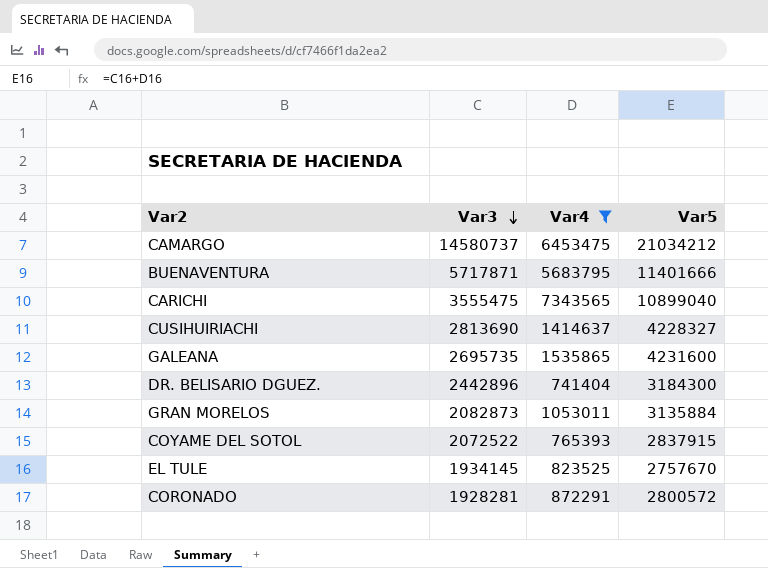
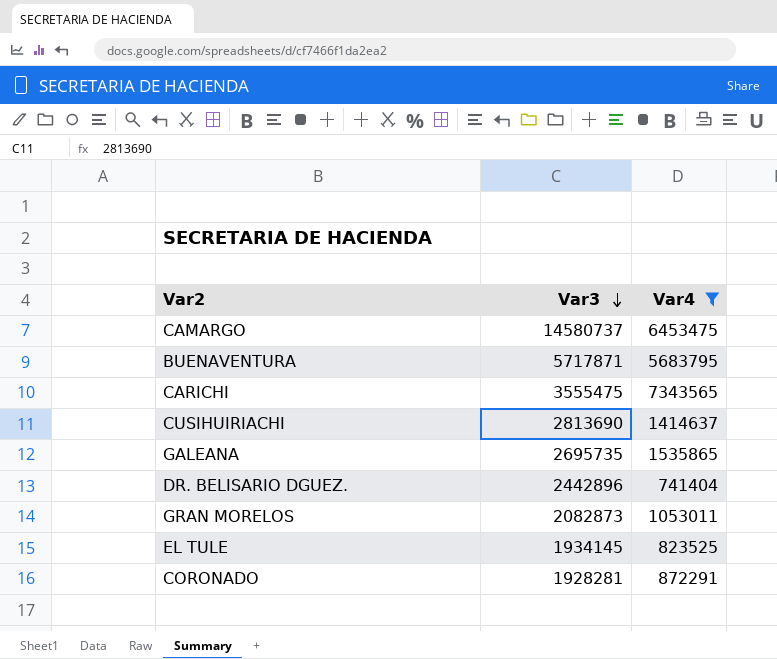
column Var5 | formula: [Var3] + [Var4] -> none
row COYAME DEL SOTOL: 2072522 | 765393 | 2837915 -> none

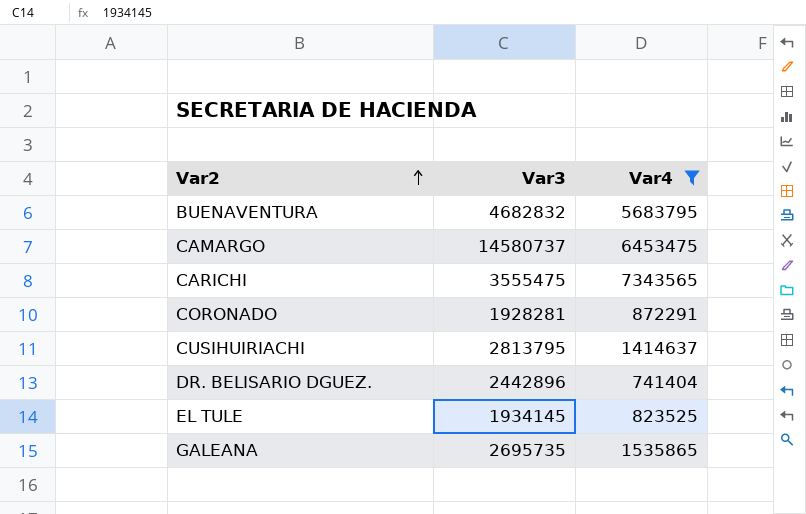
row order: Var3 descending -> Var2 ascending
row GRAN MORELOS: 2082873 | 1053011 -> none
BUENAVENTURA | Var3: 5717871 -> 4682832
CUSIHUIRIACHI | Var3: 2813690 -> 2813795

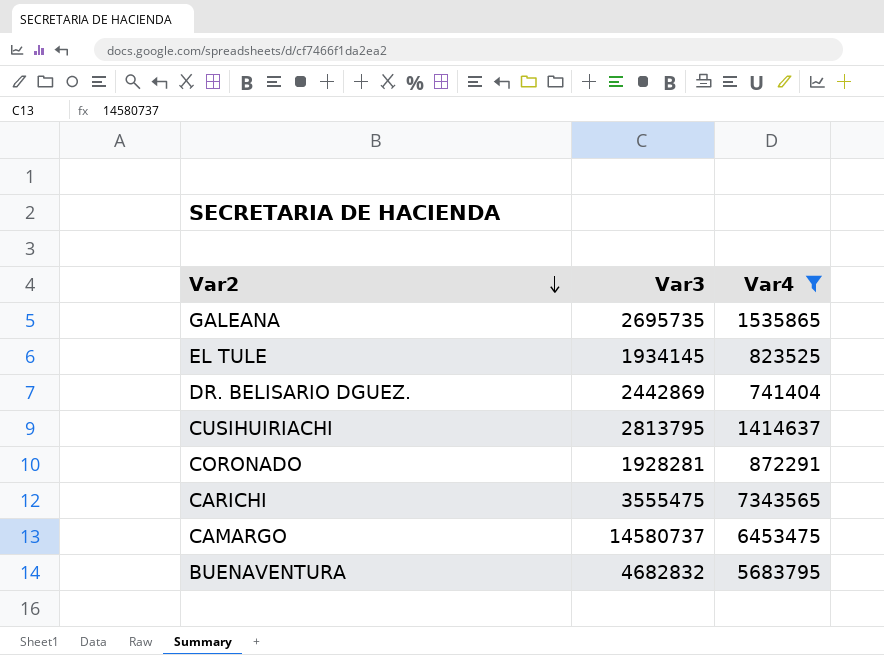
row order: Var2 ascending -> Var2 descending
DR. BELISARIO DGUEZ. | Var3: 2442896 -> 2442869

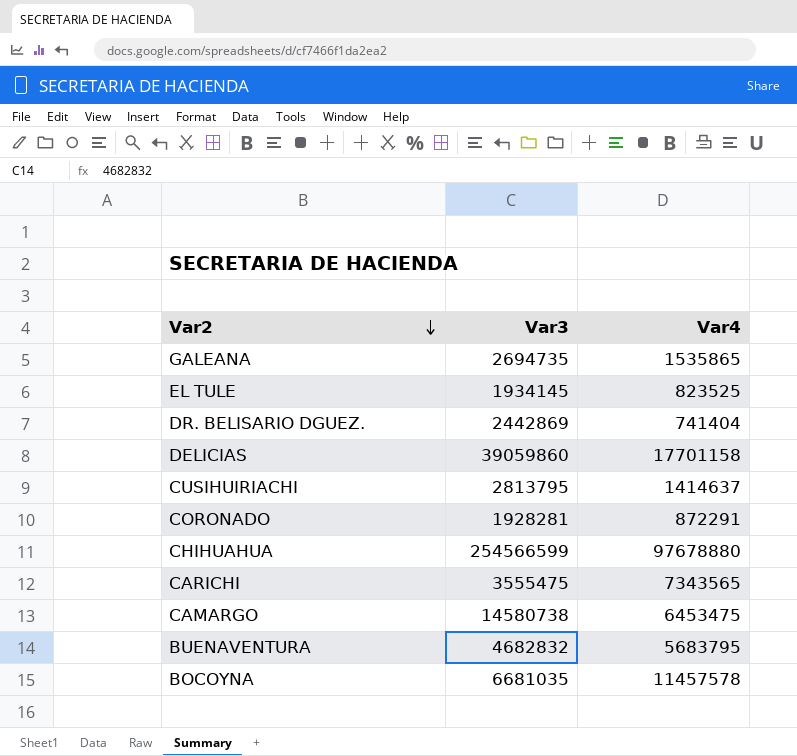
filter: Var4 <= 7343565 -> none
GALEANA | Var3: 2695735 -> 2694735
CAMARGO | Var3: 14580737 -> 14580738

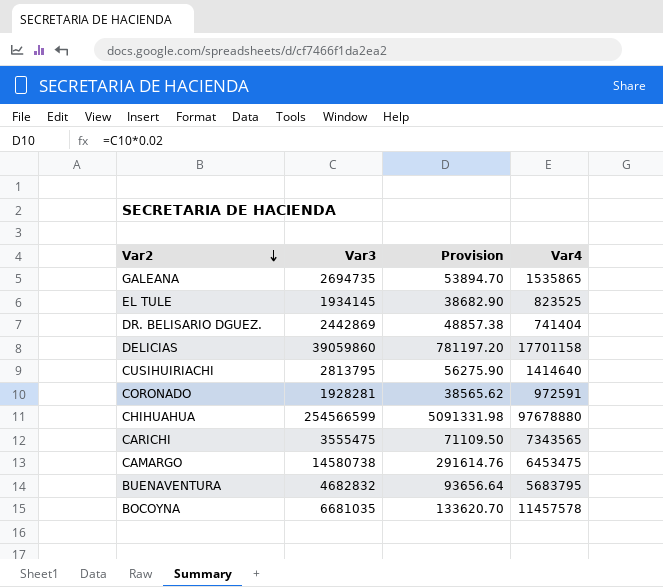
column Provision | formula: none -> [Var3] * 0.02
CUSIHUIRIACHI | Var4: 1414637 -> 1414640
CORONADO | Var4: 872291 -> 972591

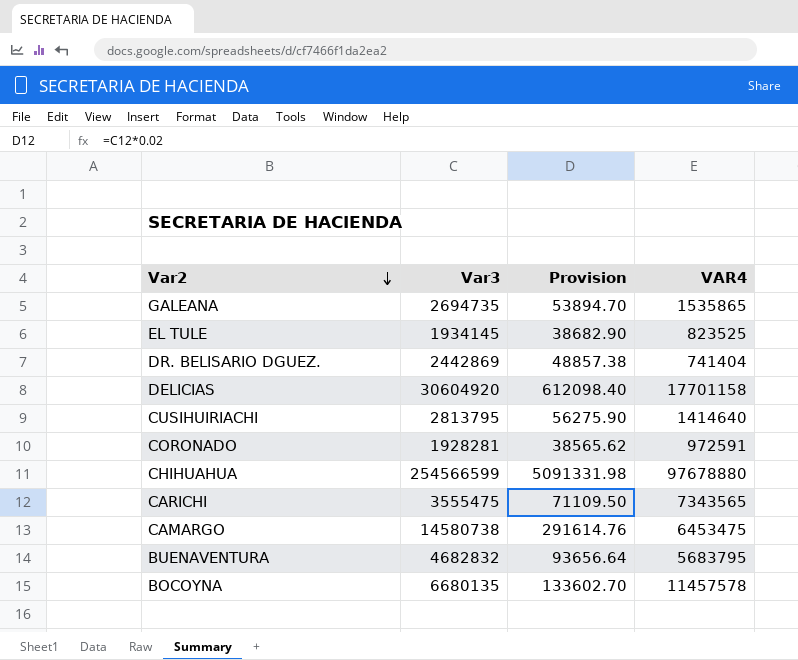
column name: Var4 -> VAR4
DELICIAS | Var3: 39059860 -> 30604920
DELICIAS | Provision: 781197.20 -> 612098.40
BOCOYNA | Var3: 6681035 -> 6680135
BOCOYNA | Provision: 133620.70 -> 133602.70

